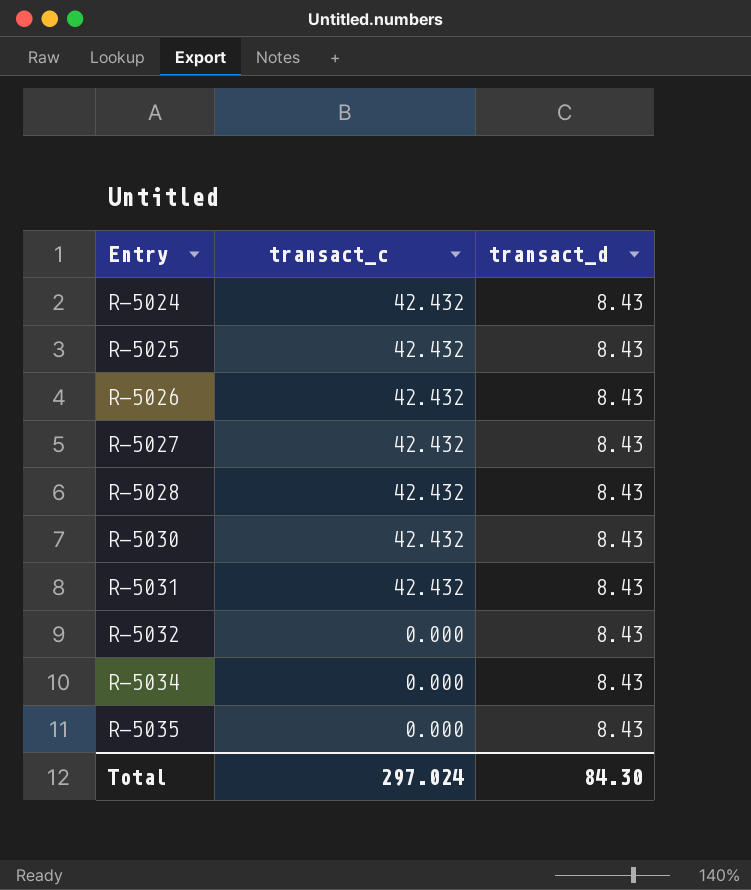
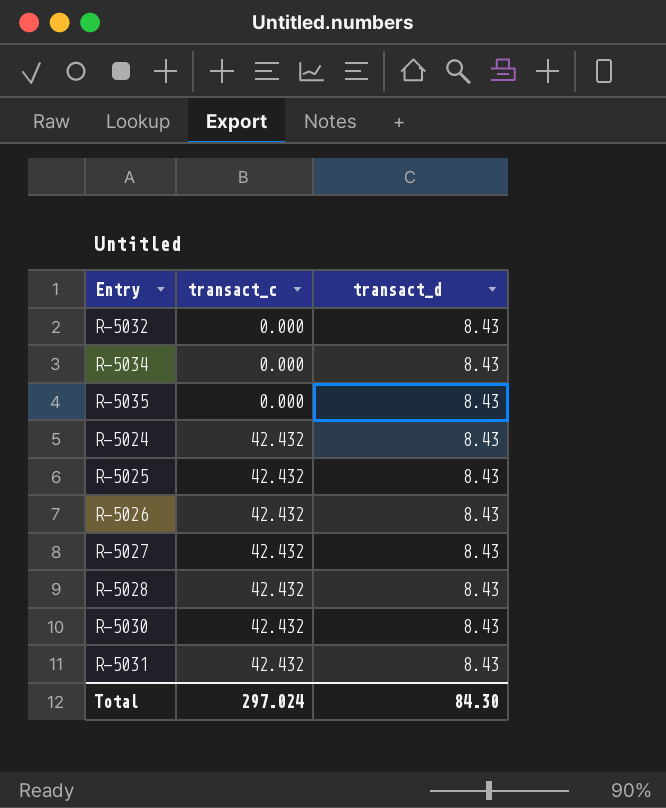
row order: Entry ascending -> transact_c ascending

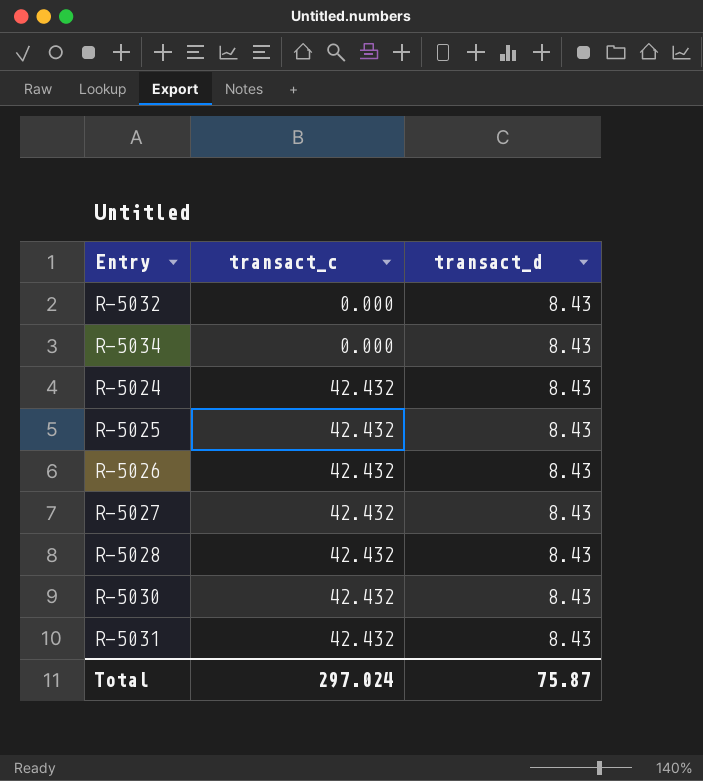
row R-5035: 0.000 | 8.43 -> none
Total | transact_d: 84.30 -> 75.87

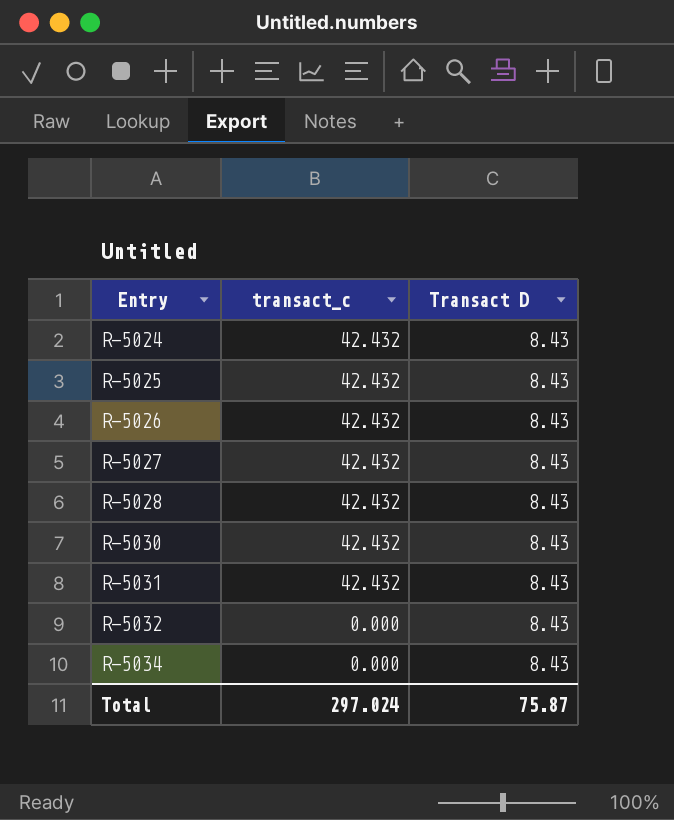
row order: transact_c ascending -> Entry ascending
column name: transact_d -> Transact D

